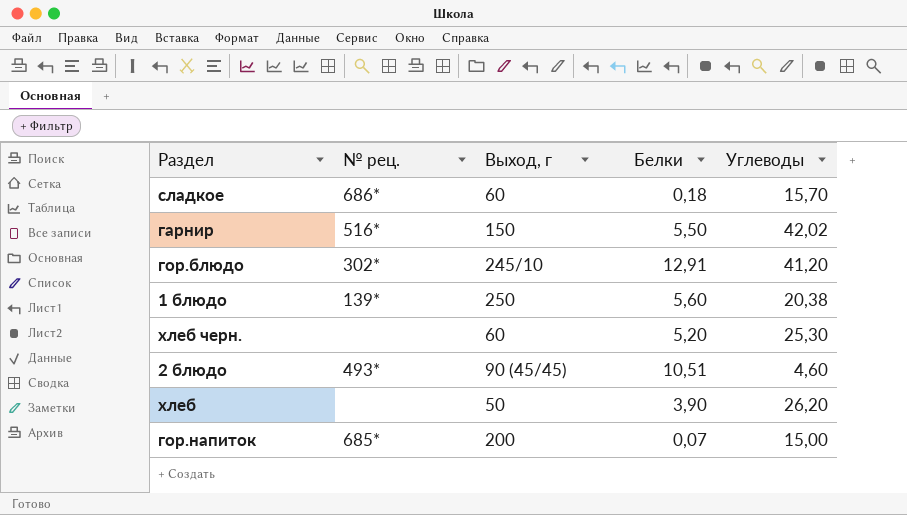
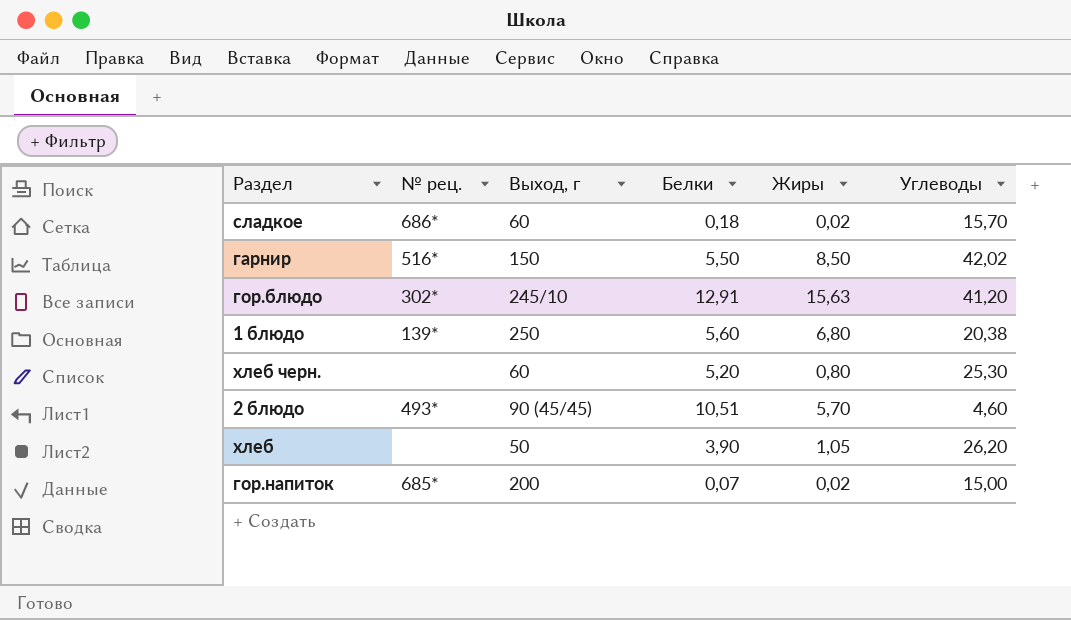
column Жиры | position: none -> 5

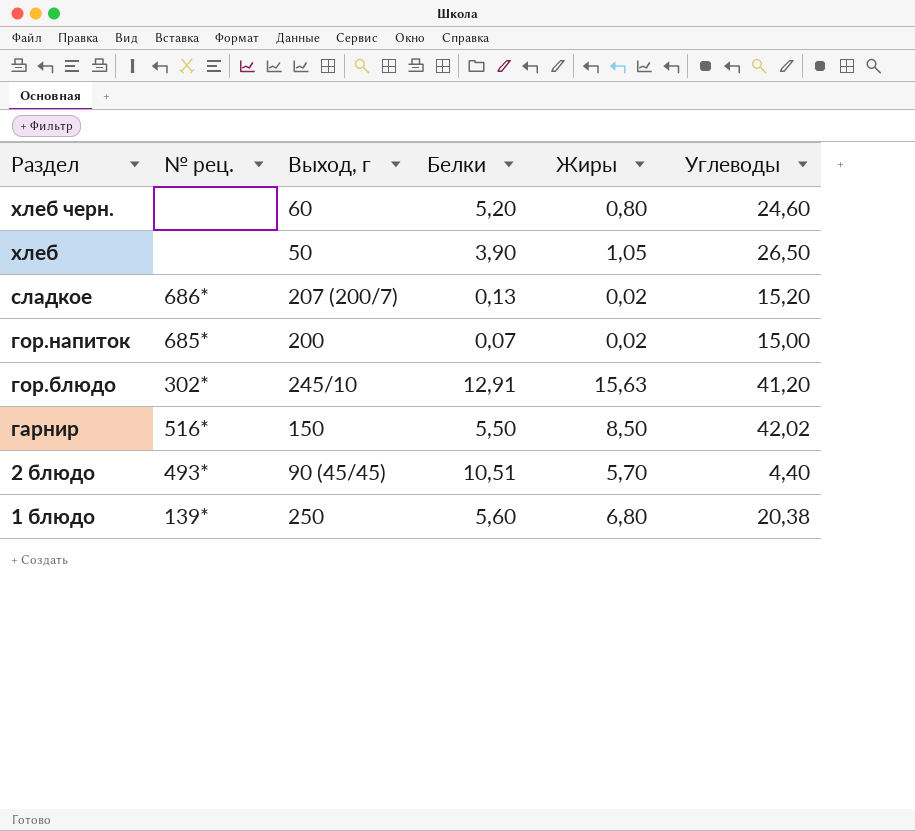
row order: none -> Раздел descending
хлеб черн. | Углеводы: 25,30 -> 24,60
хлеб | Углеводы: 26,20 -> 26,50
сладкое | Выход, г: 60 -> 207 (200/7)
сладкое | Белки: 0,18 -> 0,13
сладкое | Углеводы: 15,70 -> 15,20
2 блюдо | Углеводы: 4,60 -> 4,40

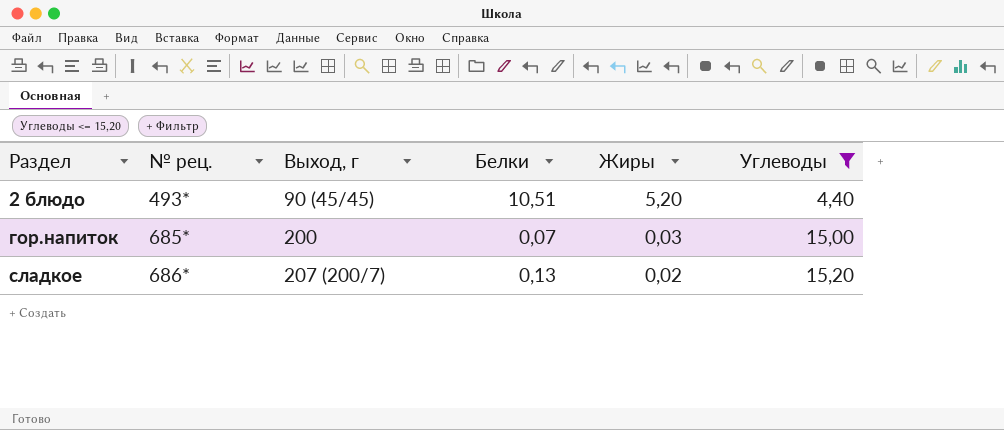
filter: none -> Углеводы <= 15,20
row order: Раздел descending -> Раздел ascending
2 блюдо | Жиры: 5,70 -> 5,20
гор.напиток | Жиры: 0,02 -> 0,03

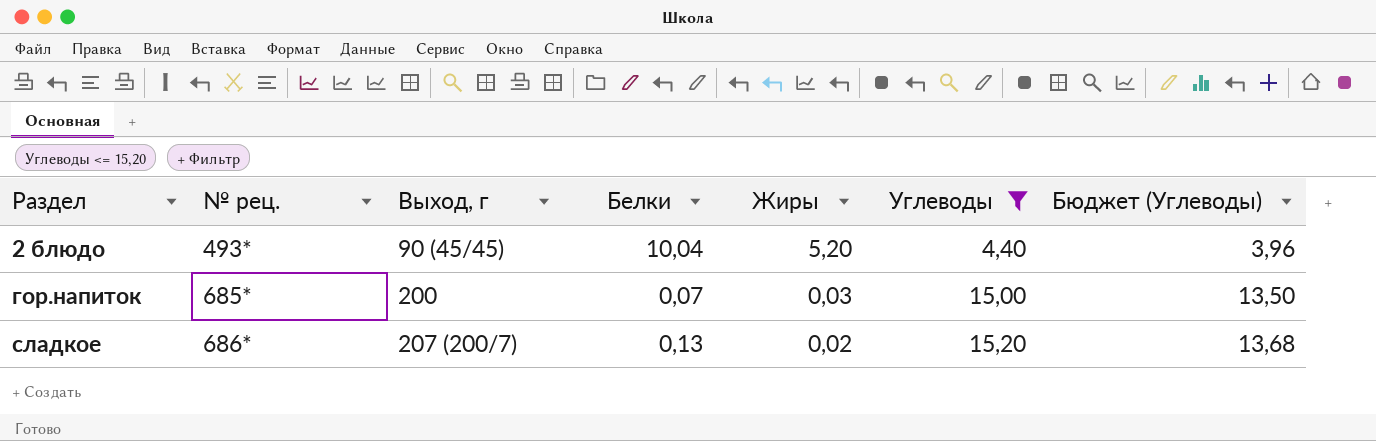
column Бюджет (Углеводы) | formula: none -> [Углеводы] * 0,9
2 блюдо | Белки: 10,51 -> 10,04

